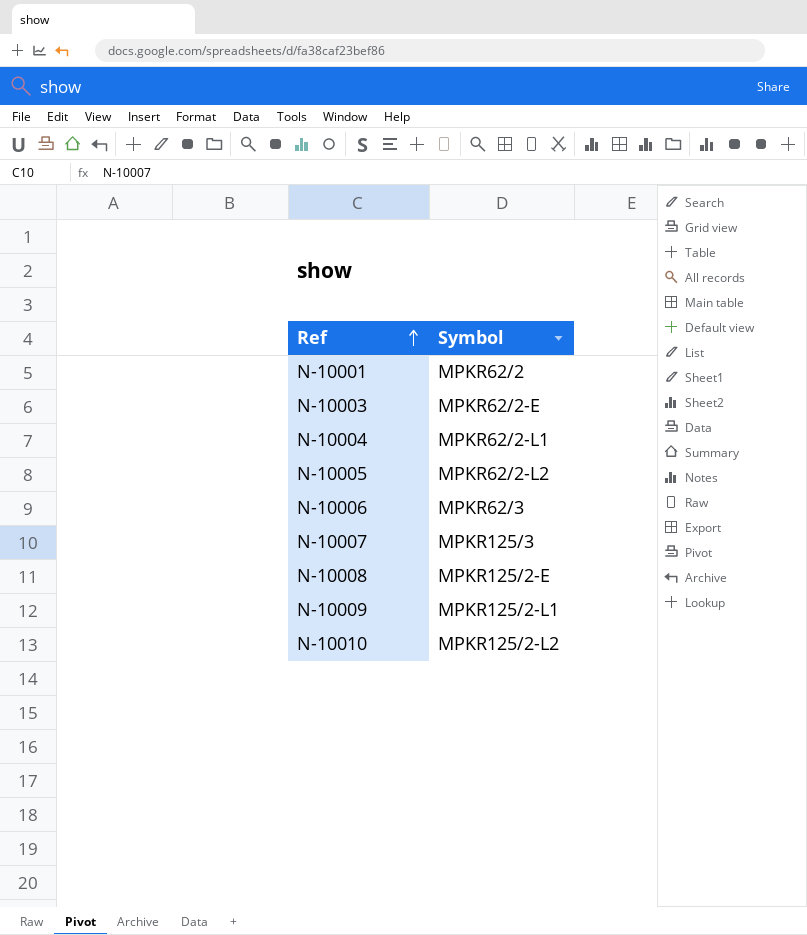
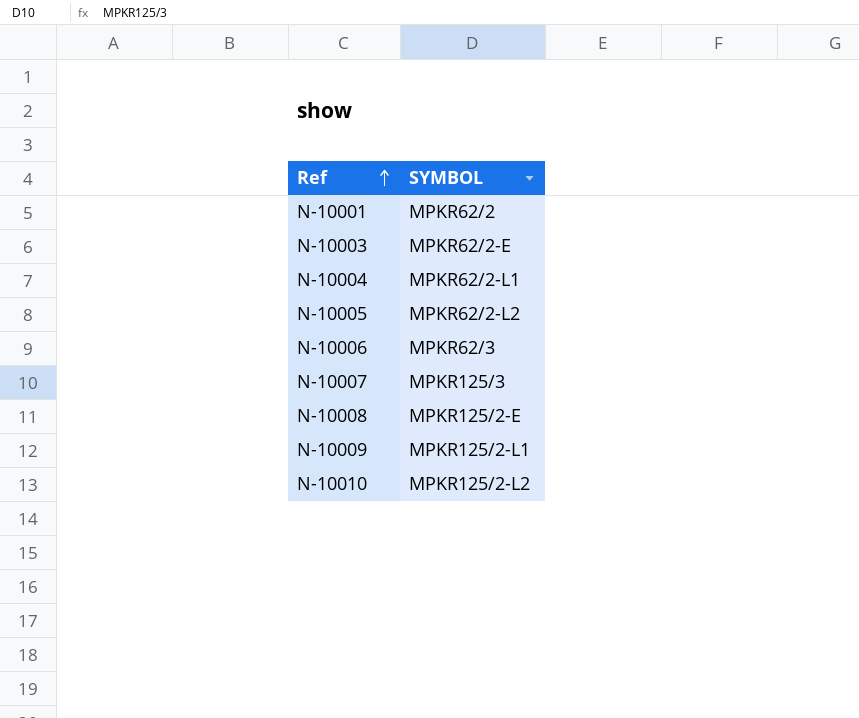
column name: Symbol -> SYMBOL

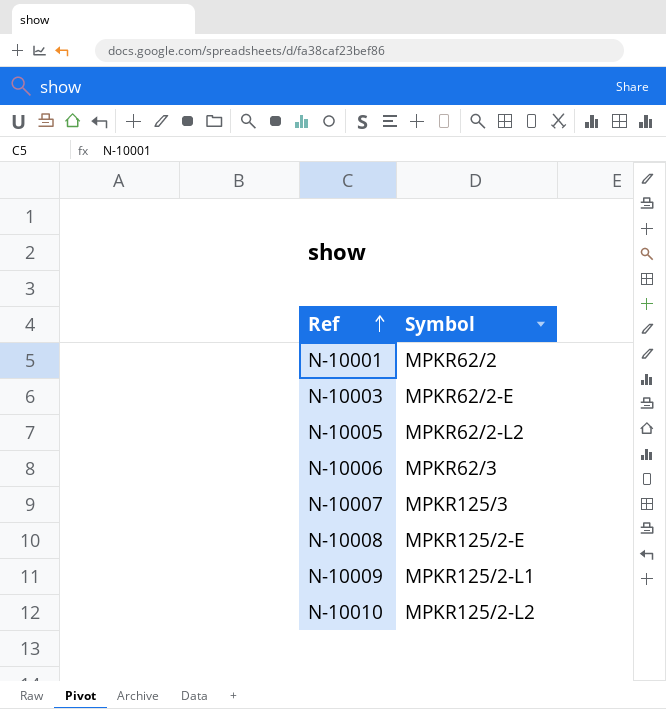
column name: SYMBOL -> Symbol
row N-10004: MPKR62/2-L1 -> none

